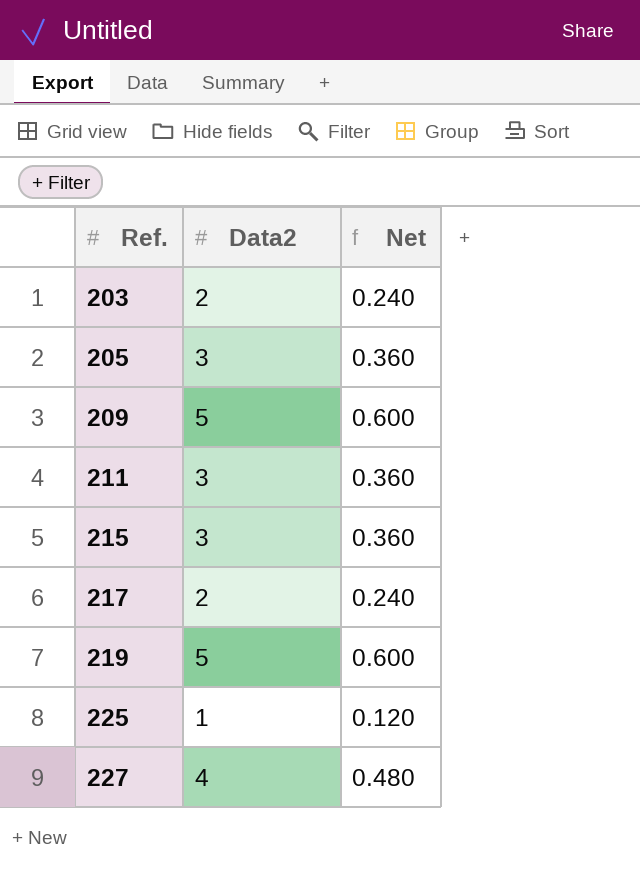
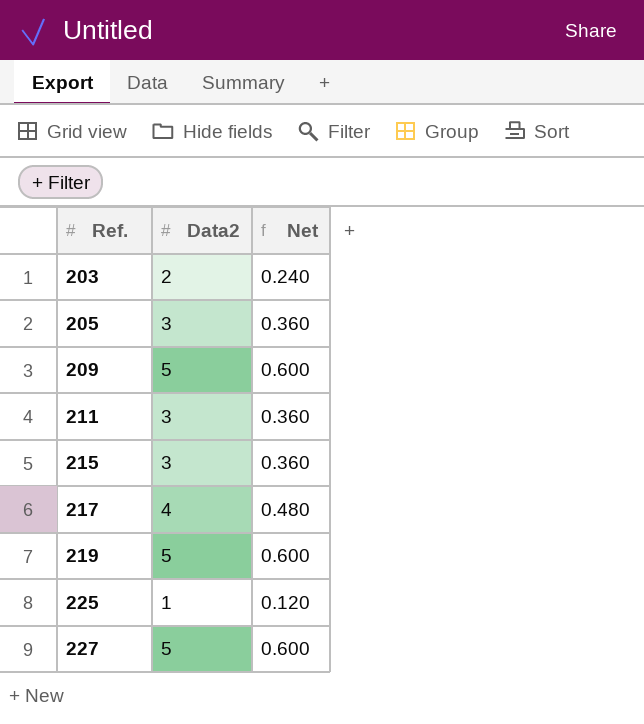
217 | Data2: 2 -> 4
217 | Net: 0.240 -> 0.480
227 | Data2: 4 -> 5
227 | Net: 0.480 -> 0.600

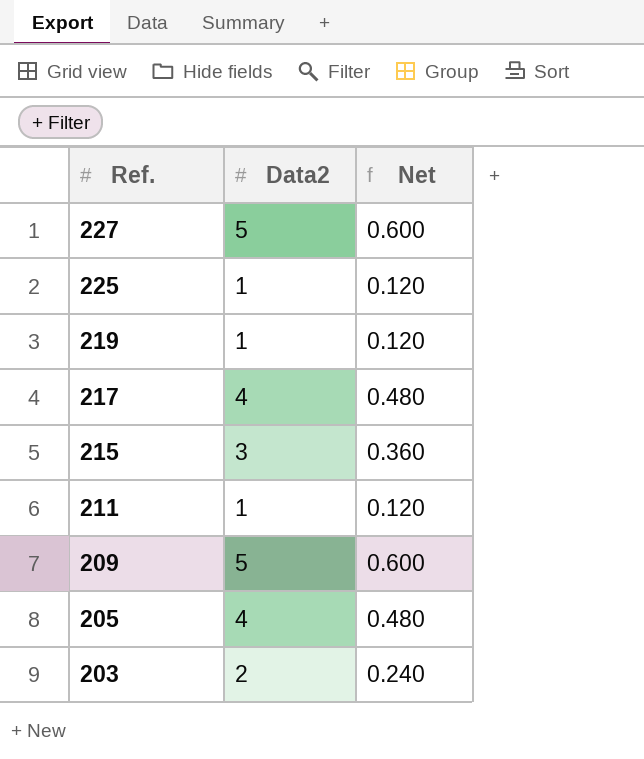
row order: Ref. ascending -> Ref. descending
219 | Data2: 5 -> 1
219 | Net: 0.600 -> 0.120
211 | Data2: 3 -> 1
211 | Net: 0.360 -> 0.120
205 | Data2: 3 -> 4
205 | Net: 0.360 -> 0.480

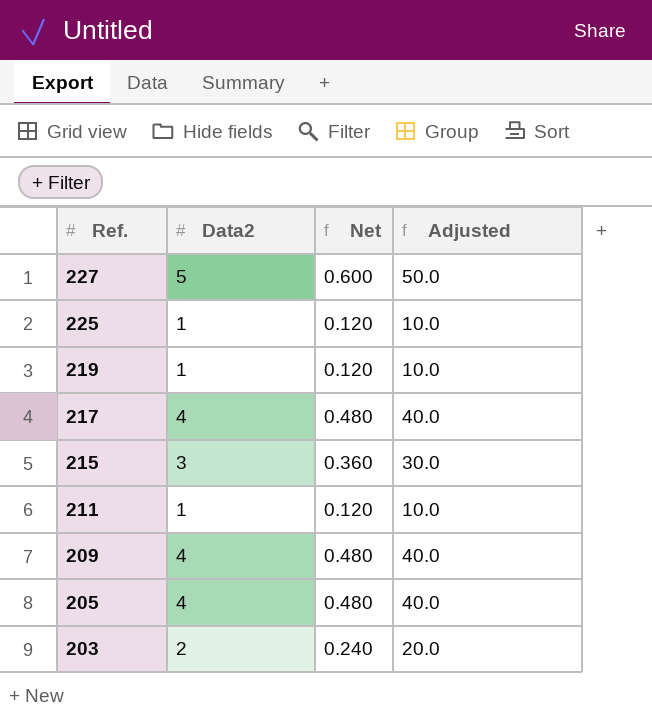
column Adjusted | formula: none -> [Data2] * 10
209 | Data2: 5 -> 4
209 | Net: 0.600 -> 0.480

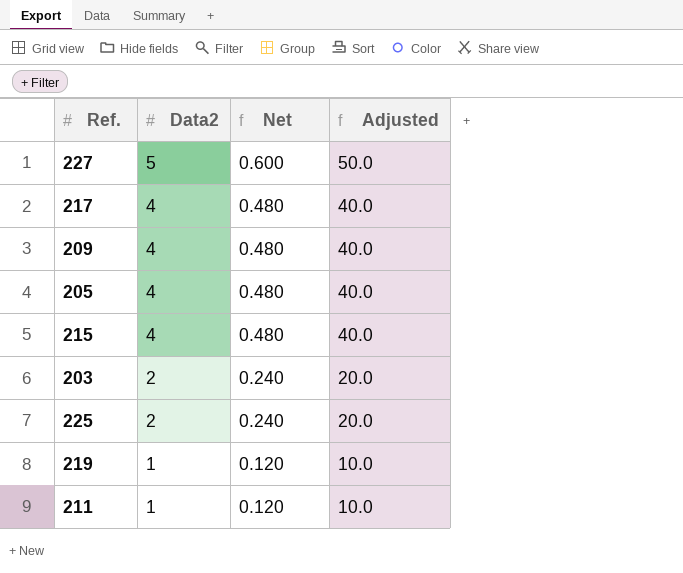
row order: Ref. descending -> Data2 descending
215 | Data2: 3 -> 4
215 | Net: 0.360 -> 0.480
215 | Adjusted: 30.0 -> 40.0
225 | Data2: 1 -> 2
225 | Net: 0.120 -> 0.240
225 | Adjusted: 10.0 -> 20.0

